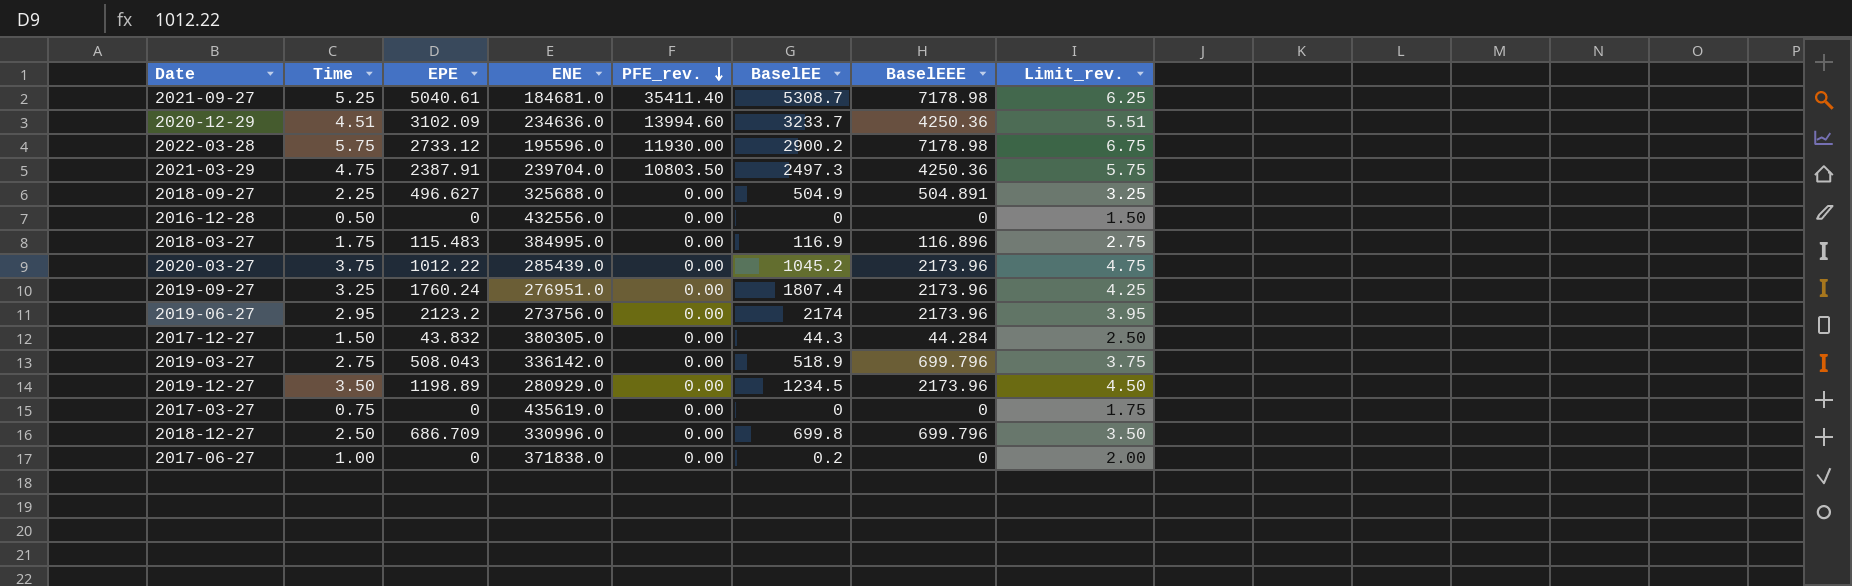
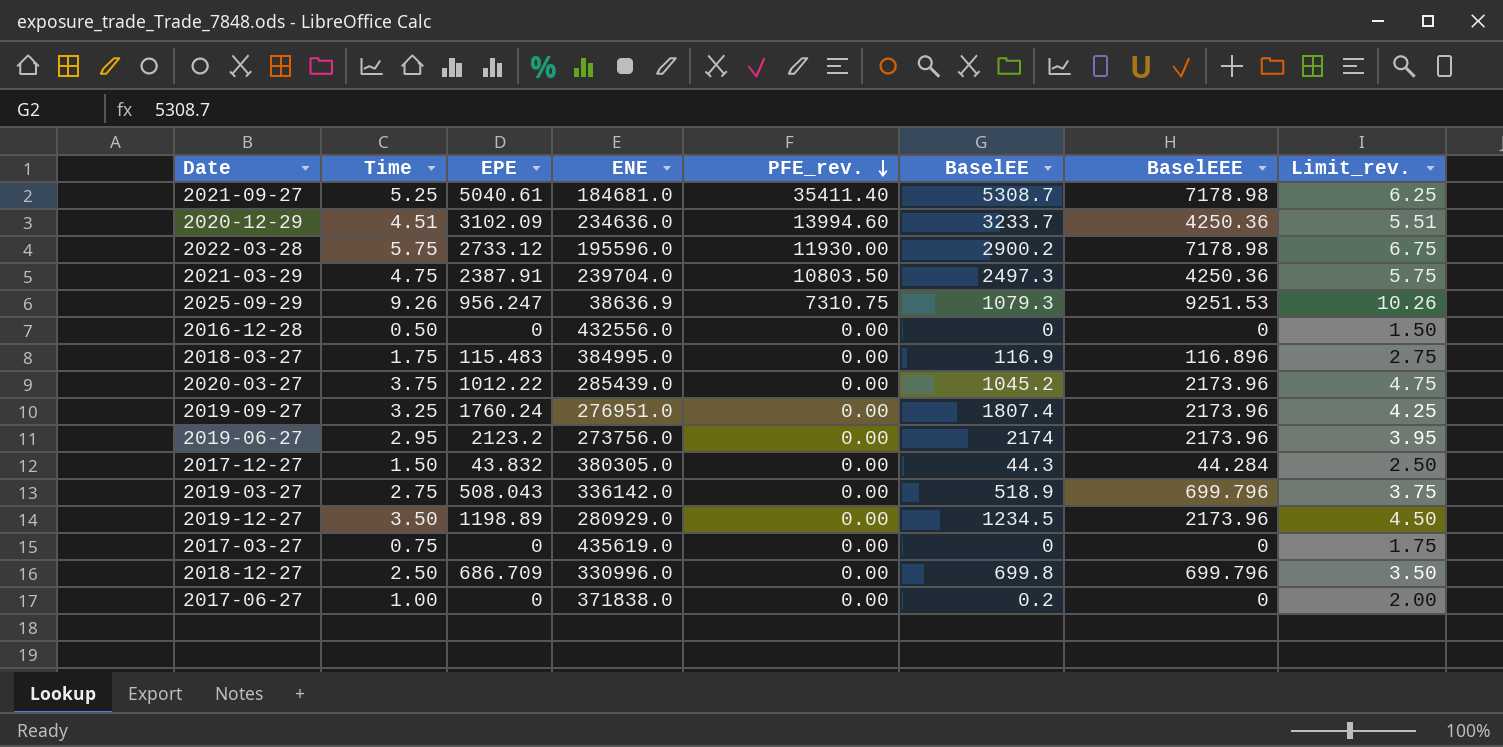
row 2018-09-27: 2.25 | 496.627 | 325688.0 | 0.00 | 504.9 | 504.891 | 3.25 -> none
row 2025-09-29: none -> 9.26 | 956.247 | 38636.9 | 7310.75 | 1079.3 | 9251.53 | 10.26

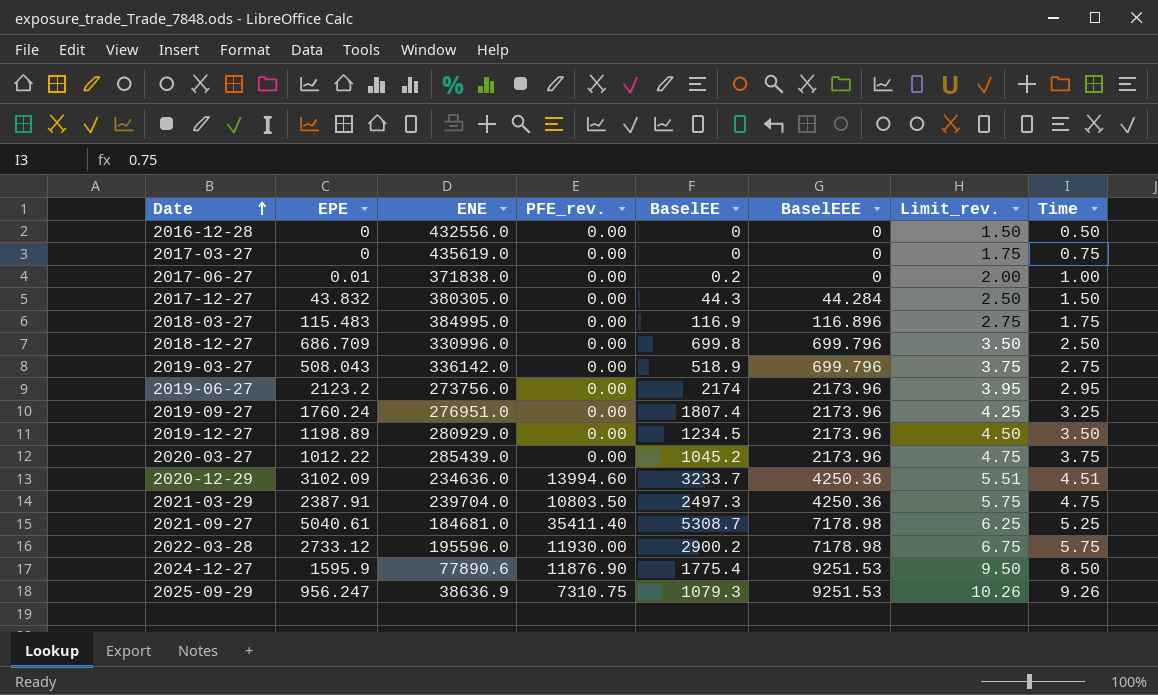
row order: PFE_rev. descending -> Date ascending
column Time | position: 2 -> 8
2017-06-27 | EPE: 0 -> 0.01
row 2024-12-27: none -> 1595.9 | 77890.6 | 11876.90 | 1775.4 | 9251.53 | 9.50 | 8.50

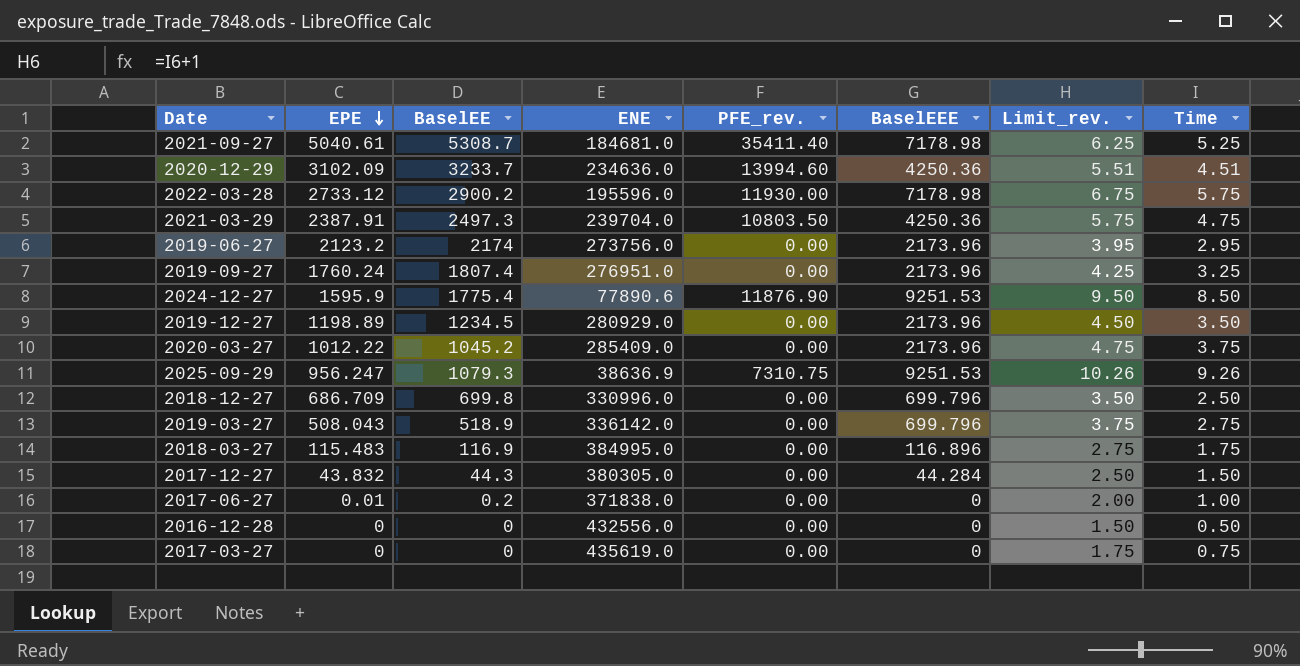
row order: Date ascending -> EPE descending
column BaselEE | position: 5 -> 3
2020-03-27 | ENE: 285439.0 -> 285409.0

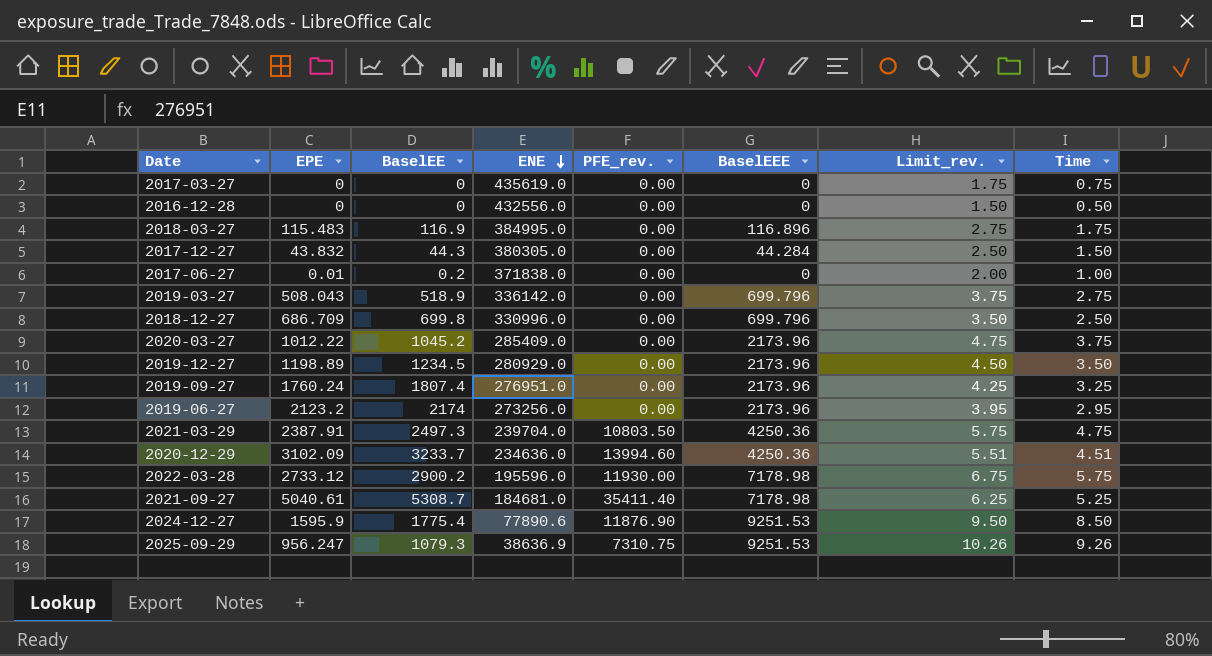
row order: EPE descending -> ENE descending
2019-06-27 | ENE: 273756.0 -> 273256.0

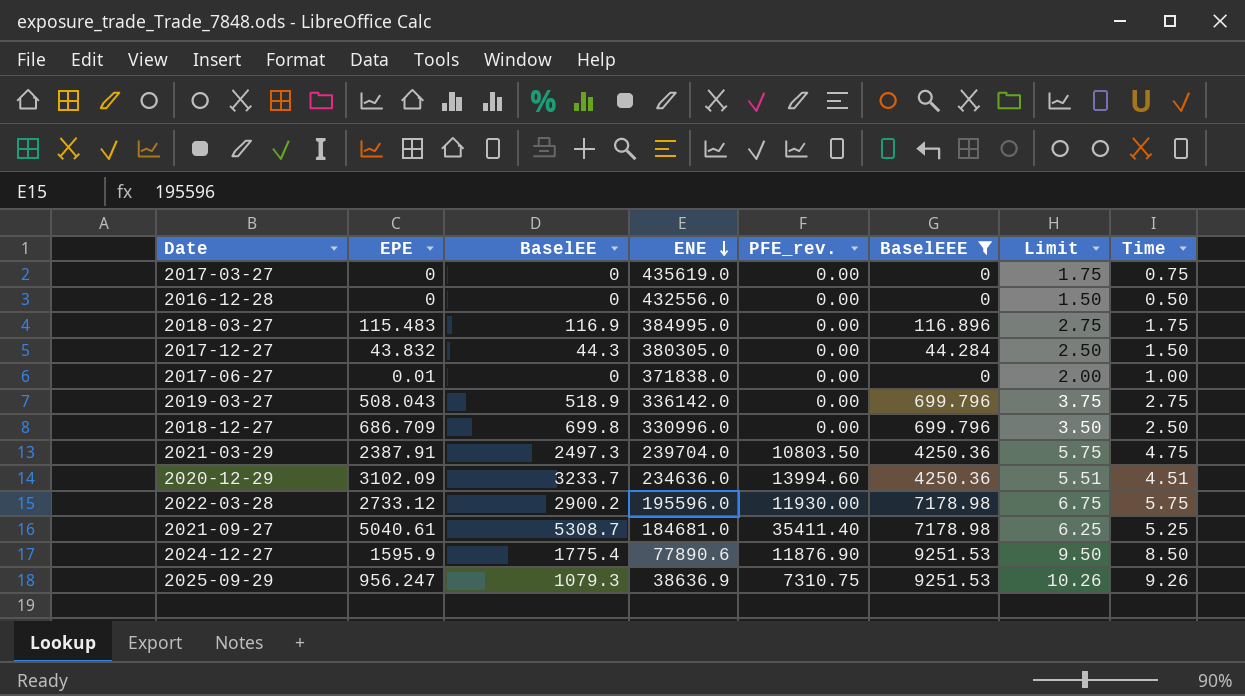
filter: none -> BaselEEE != 2173.96
column name: Limit_rev. -> Limit
2017-06-27 | BaselEE: 0.2 -> 0

